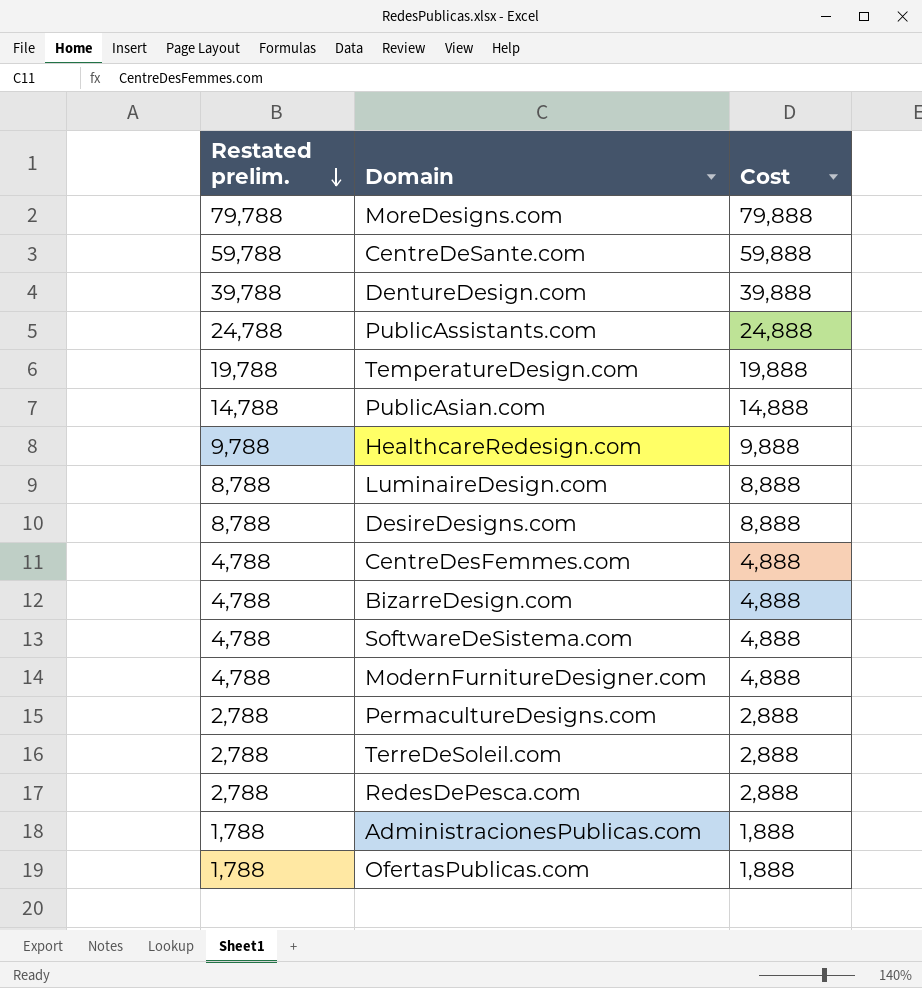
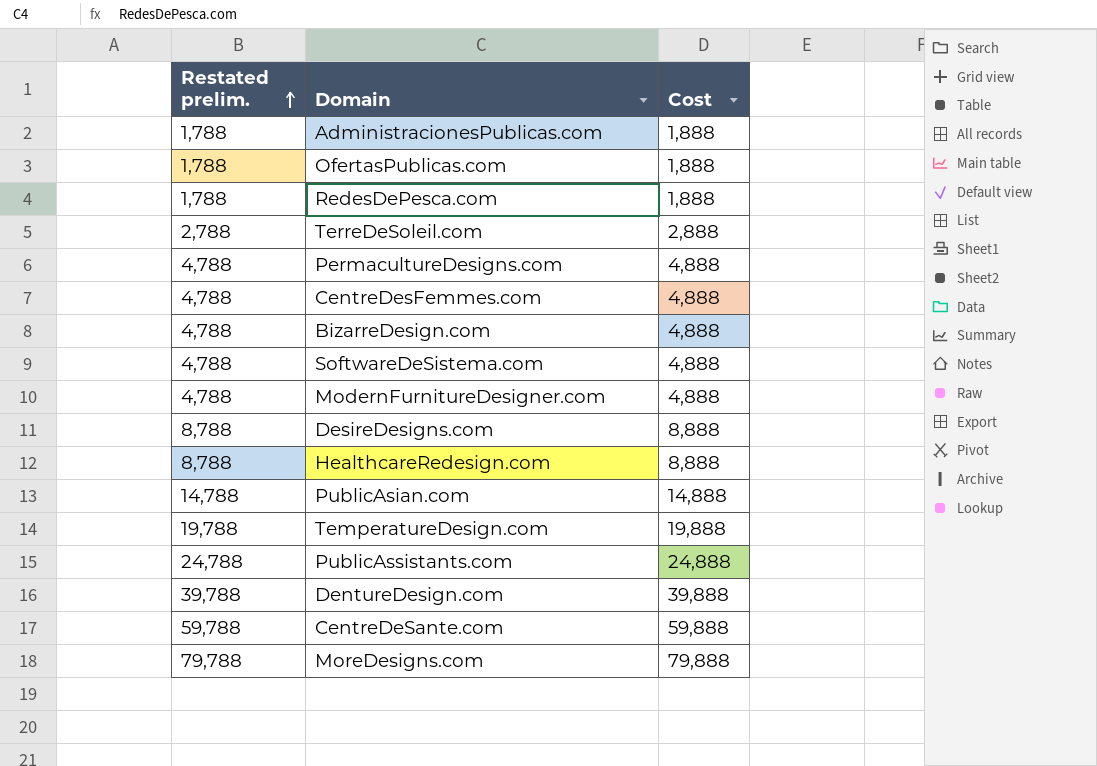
row order: Restated prelim. descending -> Restated prelim. ascending
row LuminaireDesign.com: 8,788 | 8,888 -> none
RedesDePesca.com | Restated prelim.: 2,788 -> 1,788
RedesDePesca.com | Cost: 2,888 -> 1,888
PermacultureDesigns.com | Restated prelim.: 2,788 -> 4,788
PermacultureDesigns.com | Cost: 2,888 -> 4,888
HealthcareRedesign.com | Restated prelim.: 9,788 -> 8,788
HealthcareRedesign.com | Cost: 9,888 -> 8,888

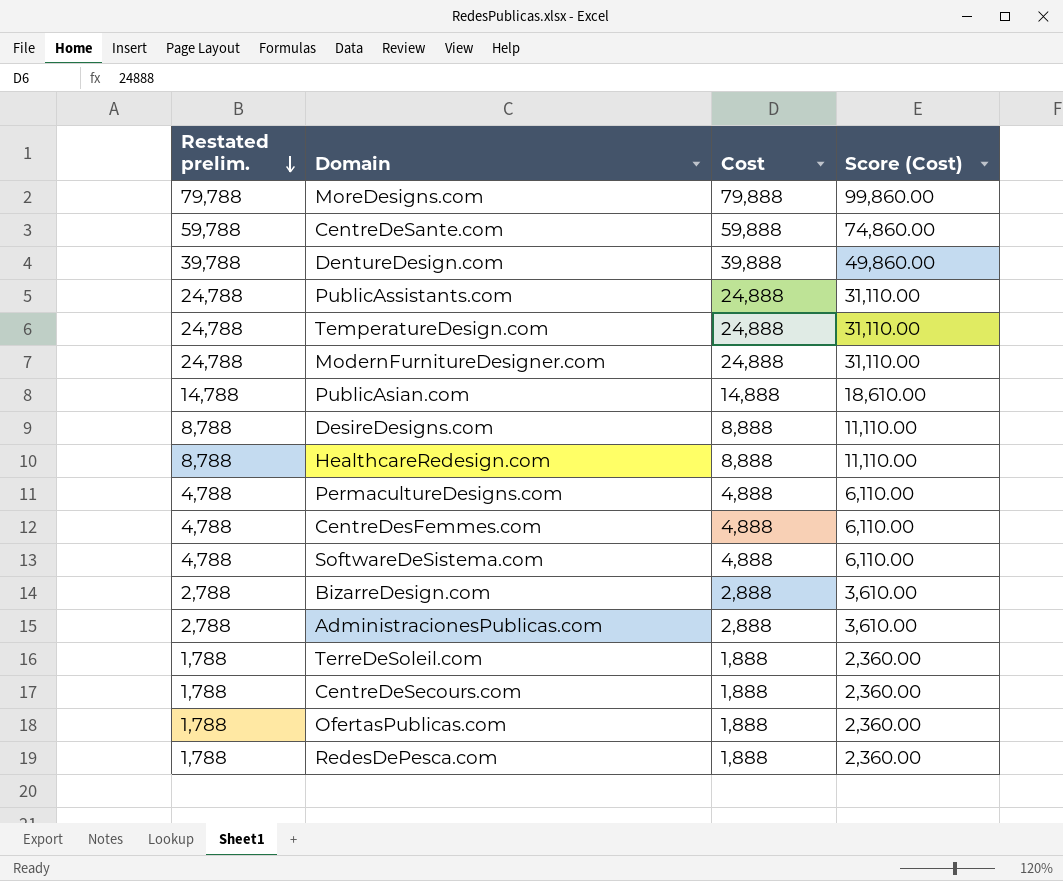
row order: Restated prelim. ascending -> Restated prelim. descending
column Score (Cost) | formula: none -> [Cost] * 1.25
TemperatureDesign.com | Restated prelim.: 19,788 -> 24,788
TemperatureDesign.com | Cost: 19,888 -> 24,888
ModernFurnitureDesigner.com | Restated prelim.: 4,788 -> 24,788
ModernFurnitureDesigner.com | Cost: 4,888 -> 24,888
BizarreDesign.com | Restated prelim.: 4,788 -> 2,788
BizarreDesign.com | Cost: 4,888 -> 2,888
AdministracionesPublicas.com | Restated prelim.: 1,788 -> 2,788
AdministracionesPublicas.com | Cost: 1,888 -> 2,888
TerreDeSoleil.com | Restated prelim.: 2,788 -> 1,788
TerreDeSoleil.com | Cost: 2,888 -> 1,888
row CentreDeSecours.com: none -> 1,788 | 1,888 | 2,360.00

